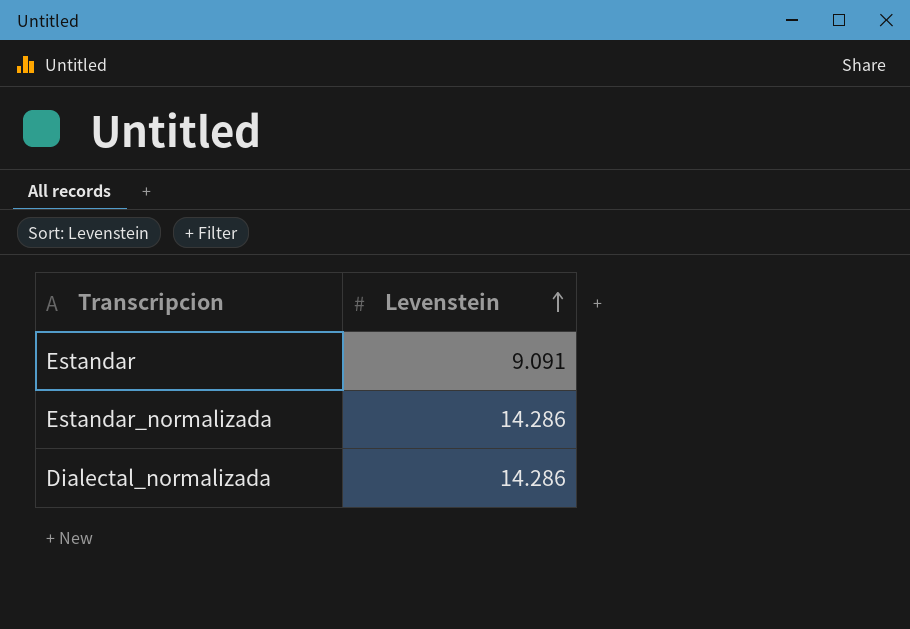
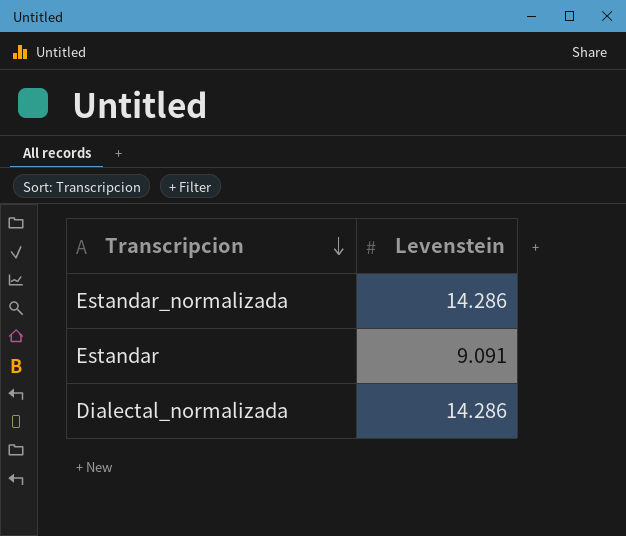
row order: Levenstein ascending -> Transcripcion descending

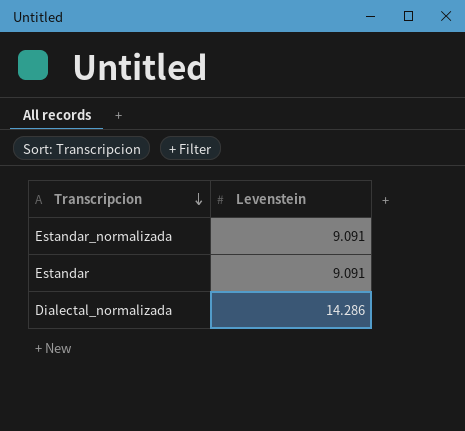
Estandar_normalizada | Levenstein: 14.286 -> 9.091

